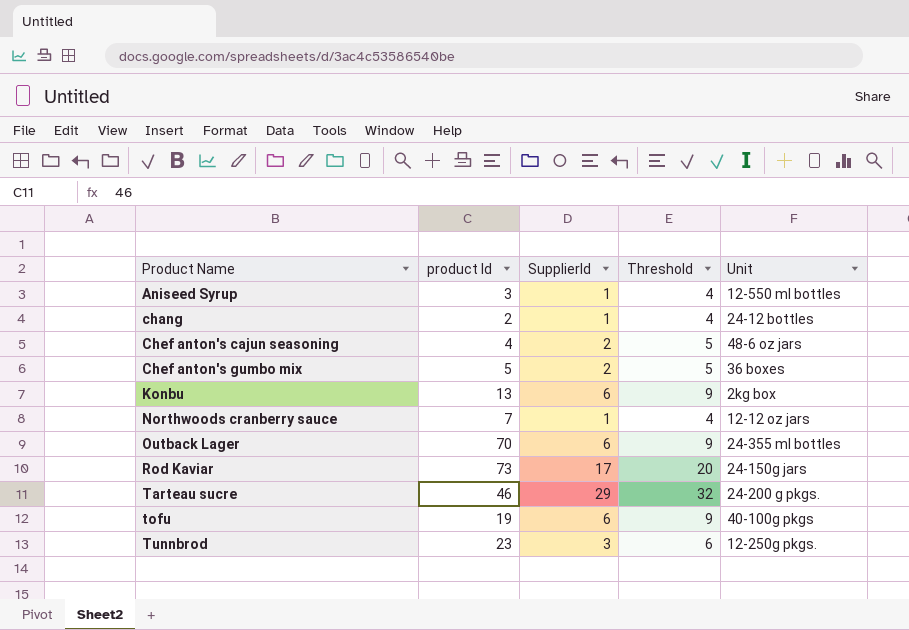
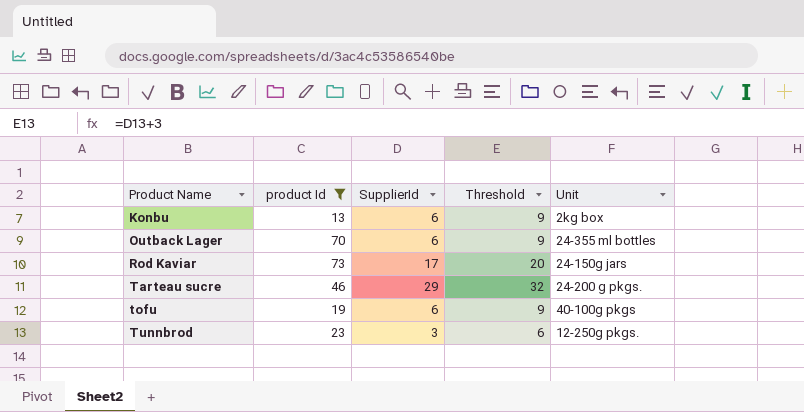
filter: none -> product Id >= 13

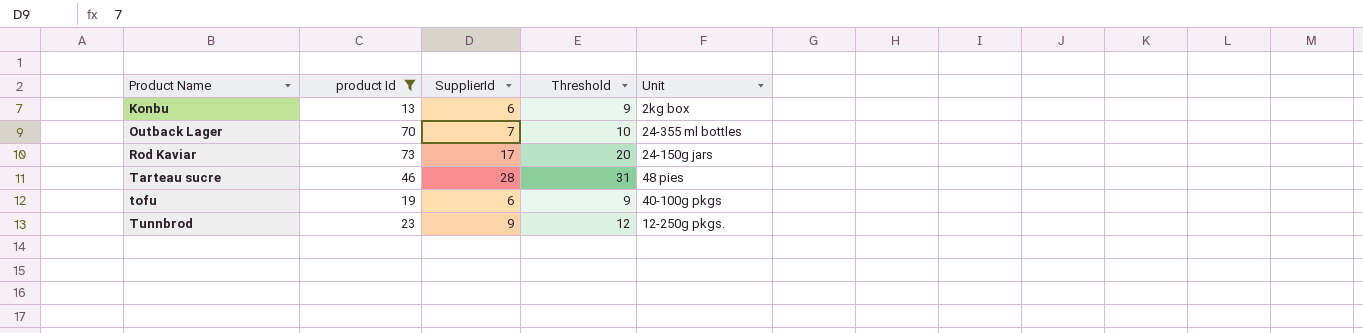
Outback Lager | SupplierId: 6 -> 7
Outback Lager | Threshold: 9 -> 10
Tarteau sucre | SupplierId: 29 -> 28
Tarteau sucre | Threshold: 32 -> 31
Tarteau sucre | Unit: 24-200 g pkgs. -> 48 pies
Tunnbrod | SupplierId: 3 -> 9
Tunnbrod | Threshold: 6 -> 12

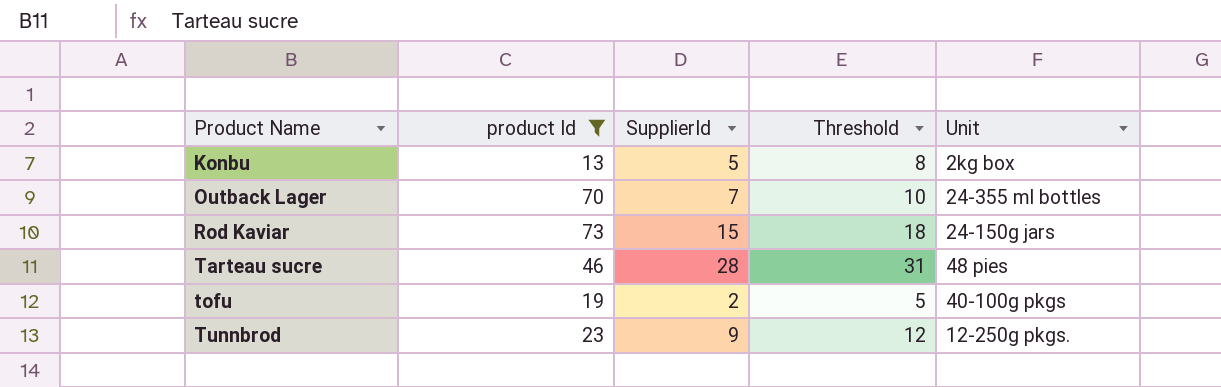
Konbu | SupplierId: 6 -> 5
Konbu | Threshold: 9 -> 8
Rod Kaviar | SupplierId: 17 -> 15
Rod Kaviar | Threshold: 20 -> 18
tofu | SupplierId: 6 -> 2
tofu | Threshold: 9 -> 5

